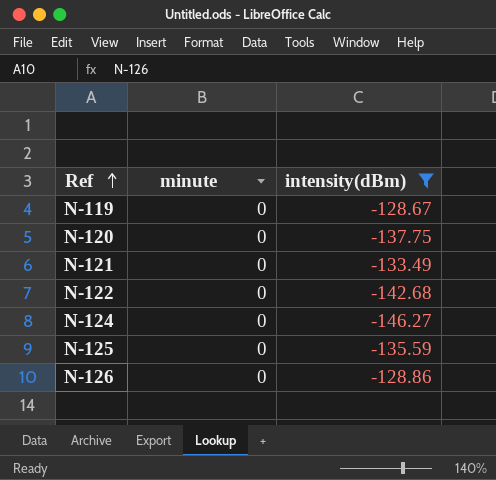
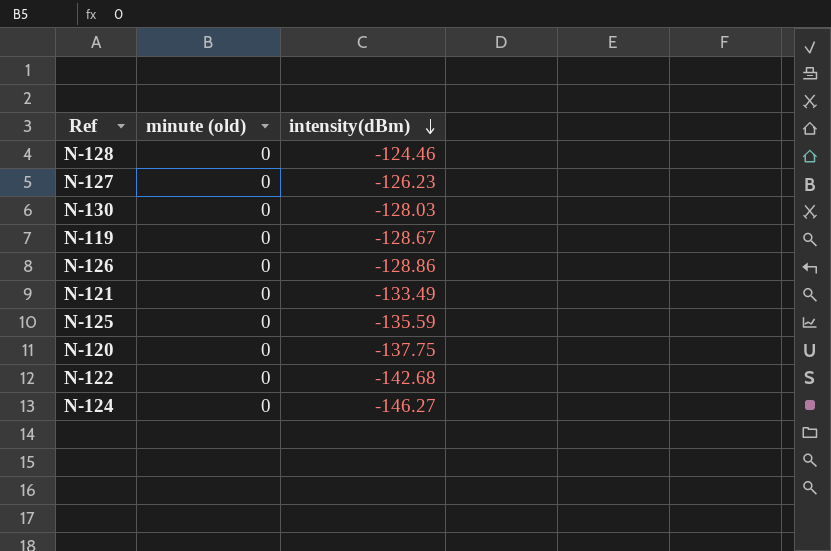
filter: intensity(dBm) <= -128.67 -> none
row order: Ref ascending -> intensity(dBm) descending
column name: minute -> minute (old)

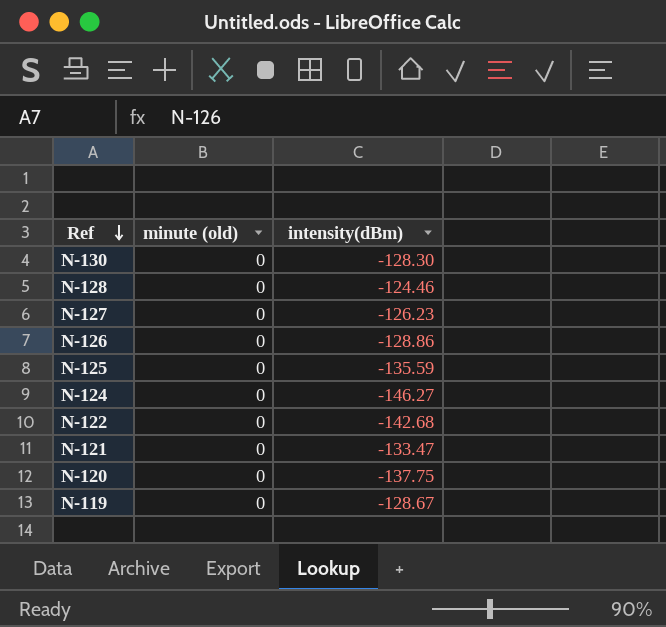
row order: intensity(dBm) descending -> Ref descending
N-130 | intensity(dBm): -128.03 -> -128.30
N-121 | intensity(dBm): -133.49 -> -133.47

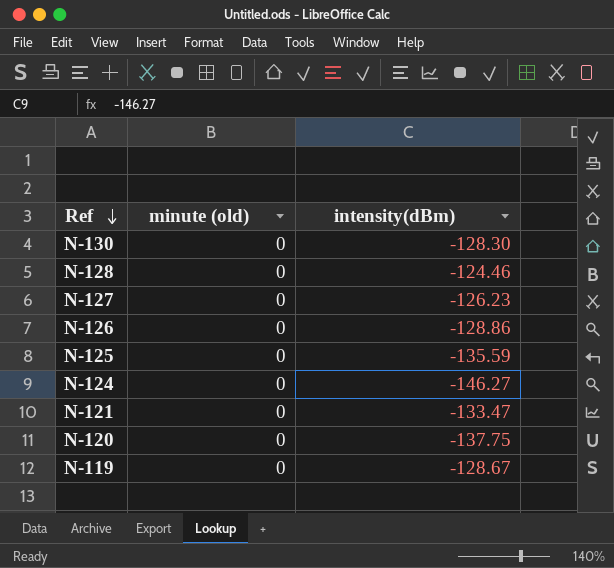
row N-122: 0 | -142.68 -> none

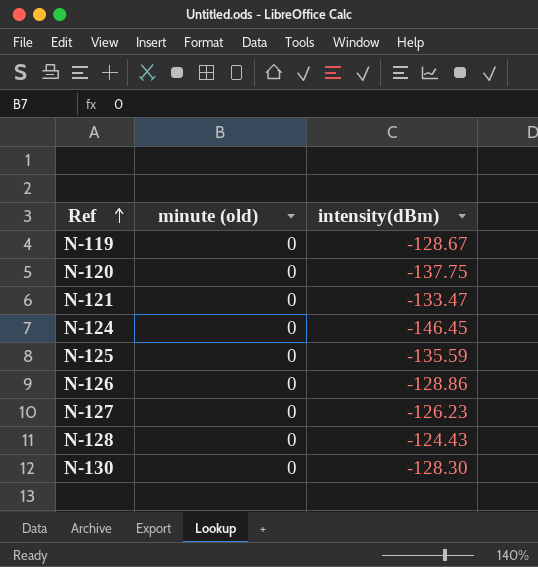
row order: Ref descending -> Ref ascending
N-124 | intensity(dBm): -146.27 -> -146.45
N-128 | intensity(dBm): -124.46 -> -124.43

